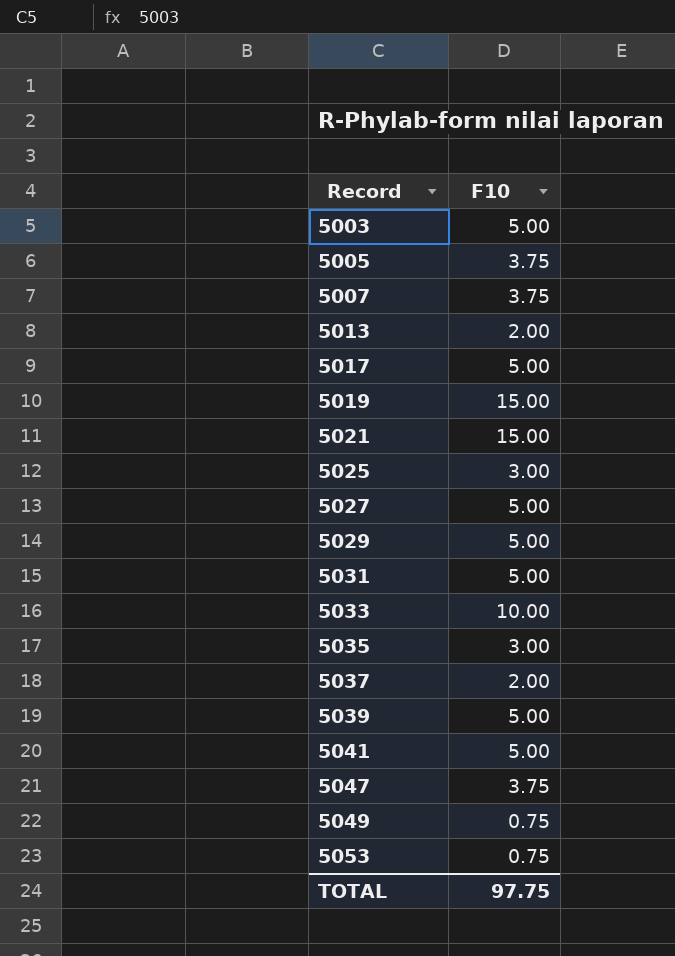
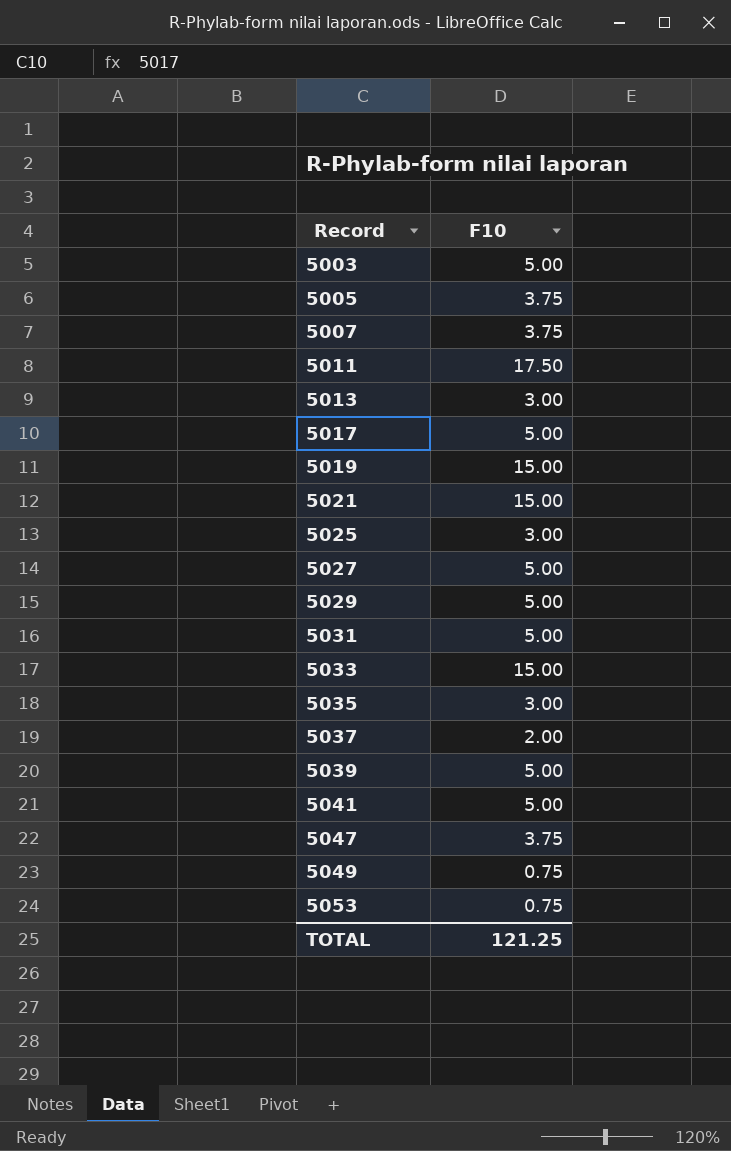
row 5011: none -> 17.50
5013 | F10: 2.00 -> 3.00
5033 | F10: 10.00 -> 15.00
TOTAL | F10: 97.75 -> 121.25

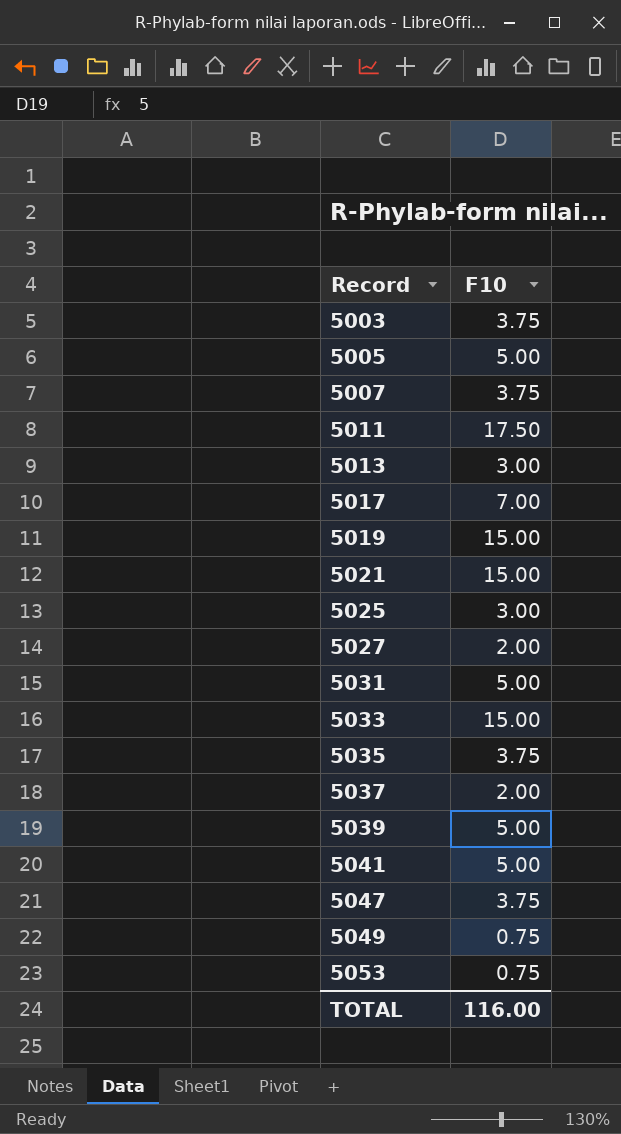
row 5029: 5.00 -> none
5003 | F10: 5.00 -> 3.75
5005 | F10: 3.75 -> 5.00
5017 | F10: 5.00 -> 7.00
5027 | F10: 5.00 -> 2.00
5035 | F10: 3.00 -> 3.75
TOTAL | F10: 121.25 -> 116.00

